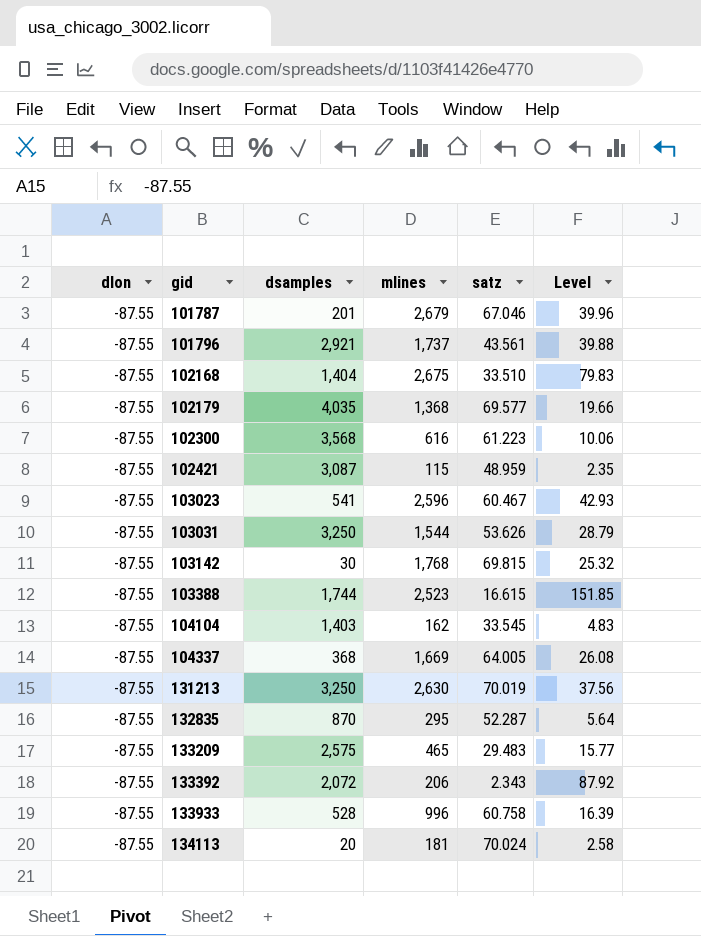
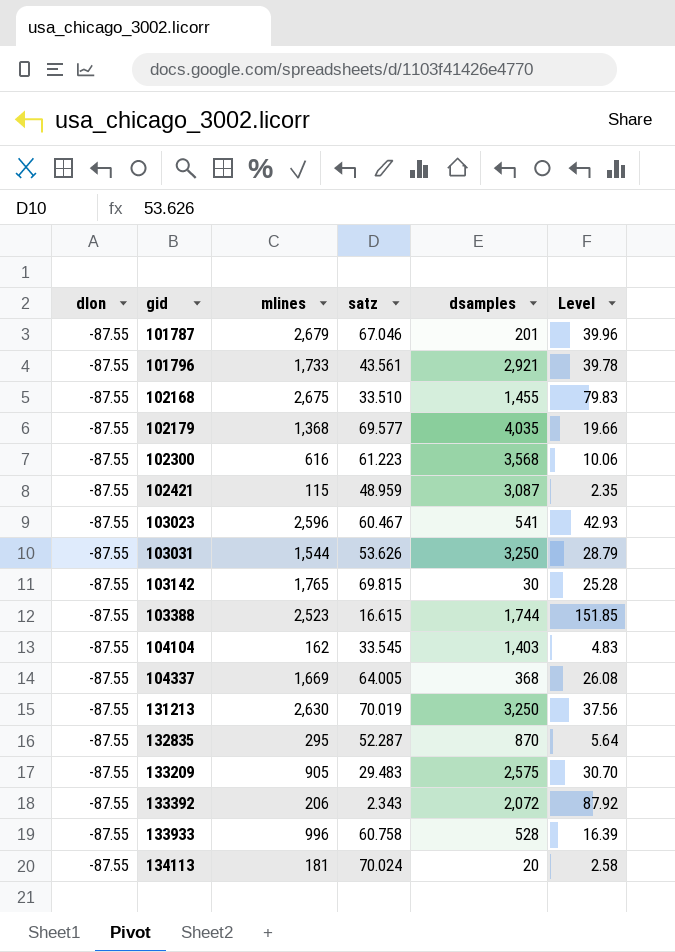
column dsamples | position: 3 -> 5
101796 | mlines: 1,737 -> 1,733
101796 | Level: 39.88 -> 39.78
102168 | dsamples: 1,404 -> 1,455
103142 | mlines: 1,768 -> 1,765
103142 | Level: 25.32 -> 25.28
133209 | mlines: 465 -> 905
133209 | Level: 15.77 -> 30.70

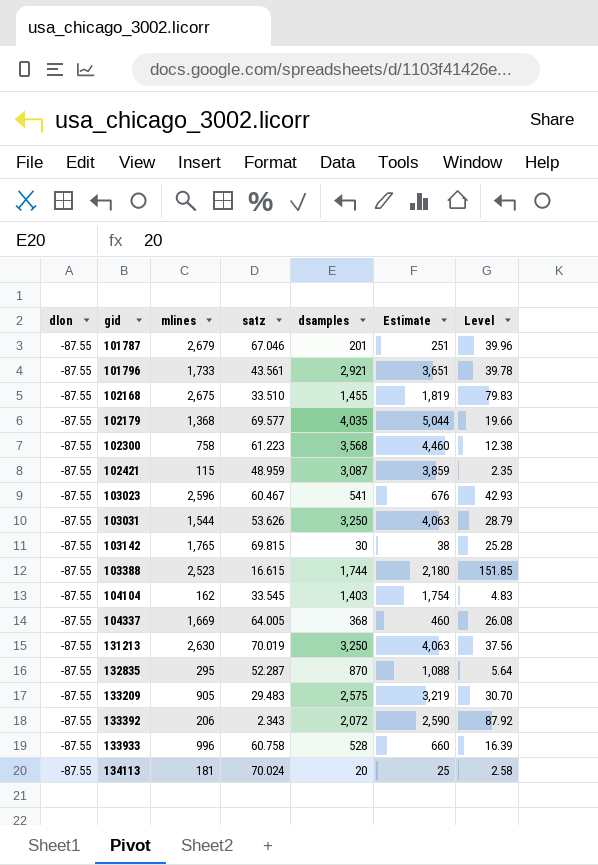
column Estimate | formula: none -> [dsamples] * 1.25
102300 | mlines: 616 -> 758
102300 | Level: 10.06 -> 12.38

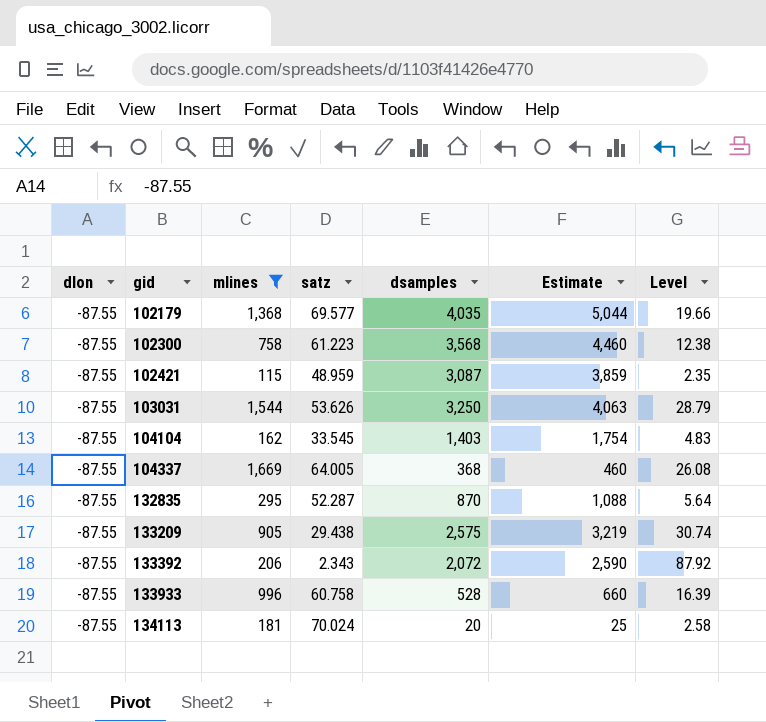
filter: none -> mlines <= 1,669
133209 | satz: 29.483 -> 29.438
133209 | Level: 30.70 -> 30.74

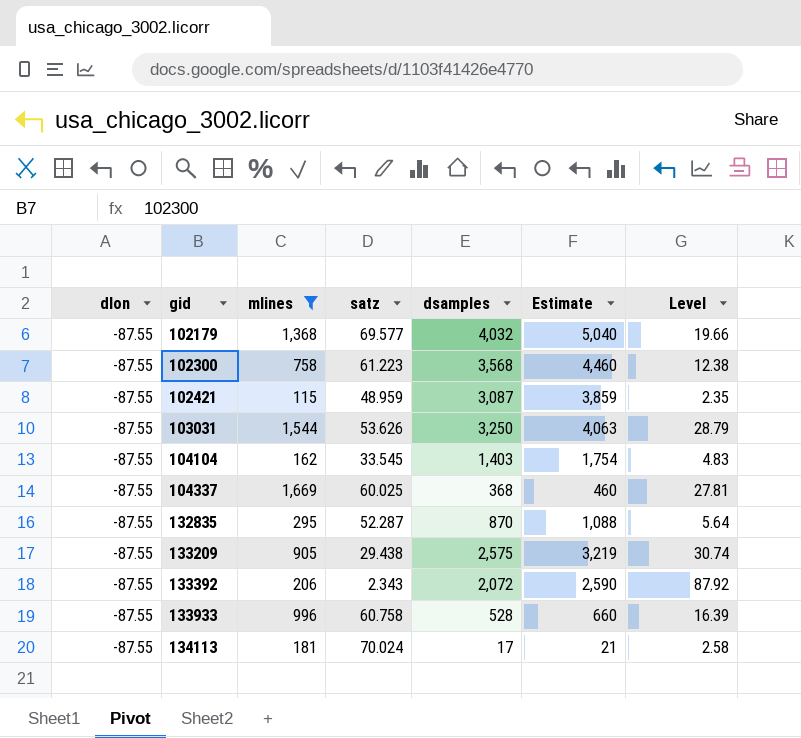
102179 | dsamples: 4,035 -> 4,032
102179 | Estimate: 5,044 -> 5,040
104337 | satz: 64.005 -> 60.025
104337 | Level: 26.08 -> 27.81
134113 | dsamples: 20 -> 17
134113 | Estimate: 25 -> 21

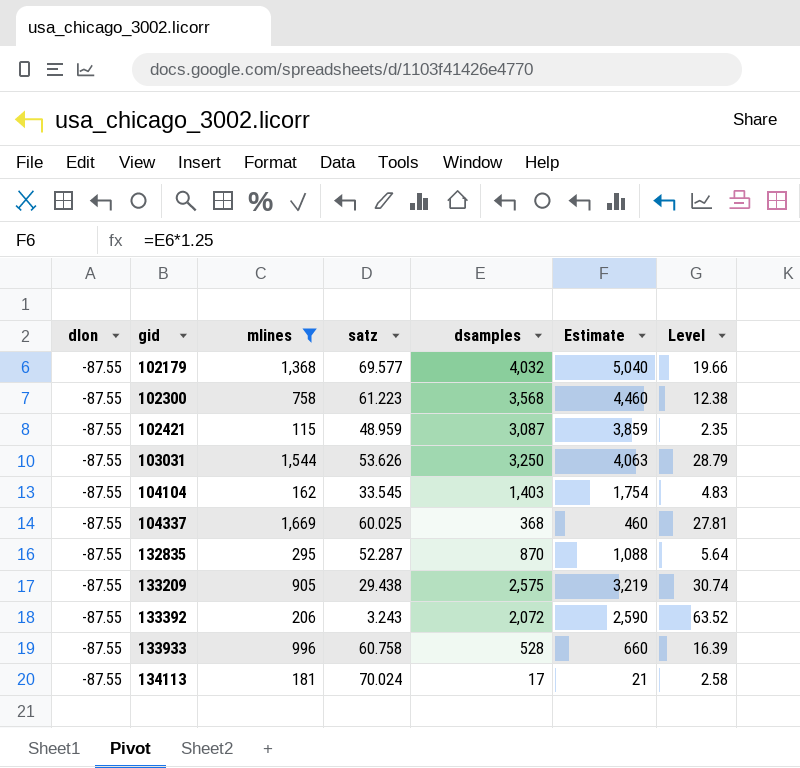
133392 | satz: 2.343 -> 3.243
133392 | Level: 87.92 -> 63.52

